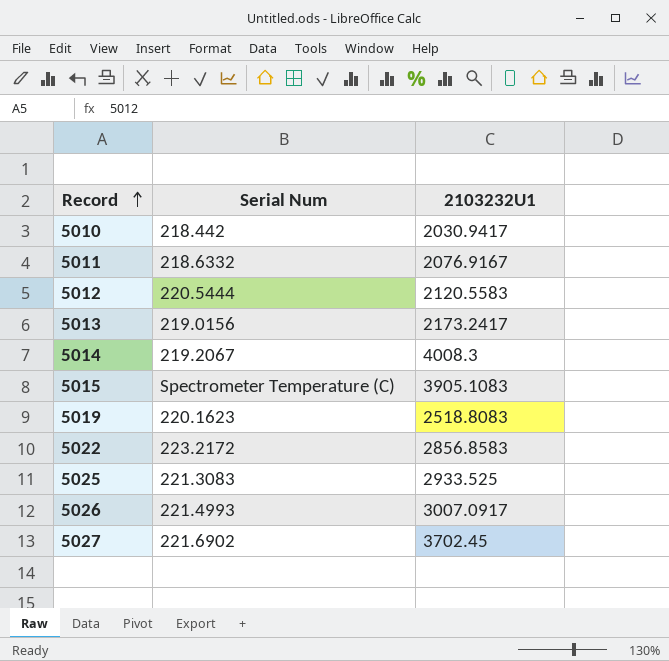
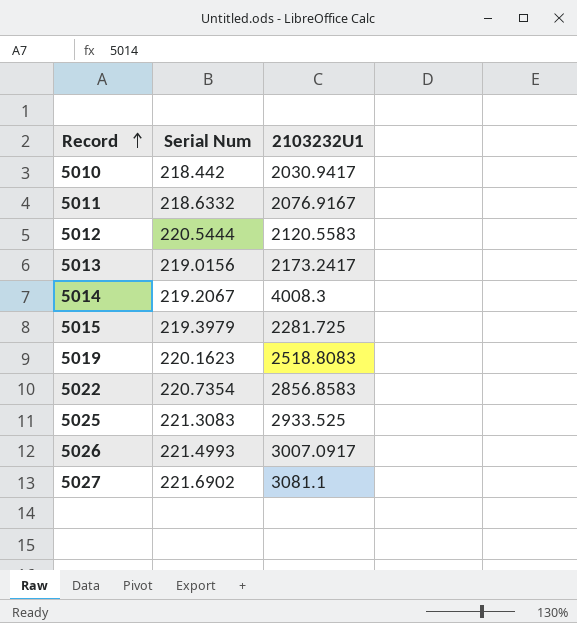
5015 | Serial Num: Spectrometer Temperature (C) -> 219.3979
5015 | 2103232U1: 3905.1083 -> 2281.725
5022 | Serial Num: 223.2172 -> 220.7354
5027 | 2103232U1: 3702.45 -> 3081.1

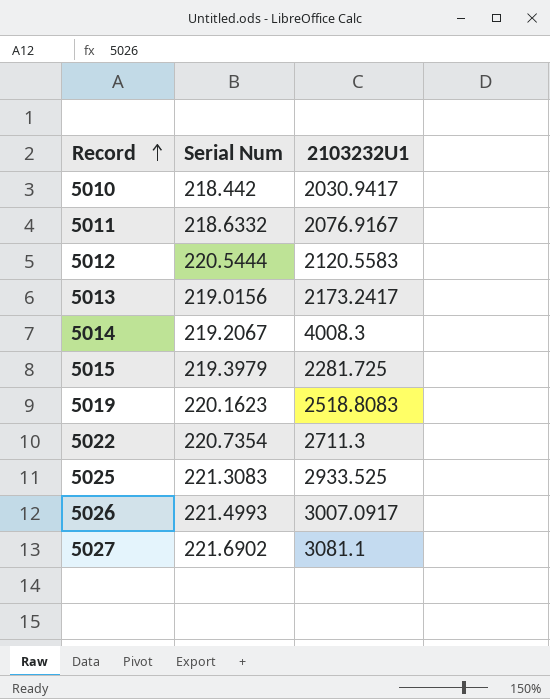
5022 | 2103232U1: 2856.8583 -> 2711.3

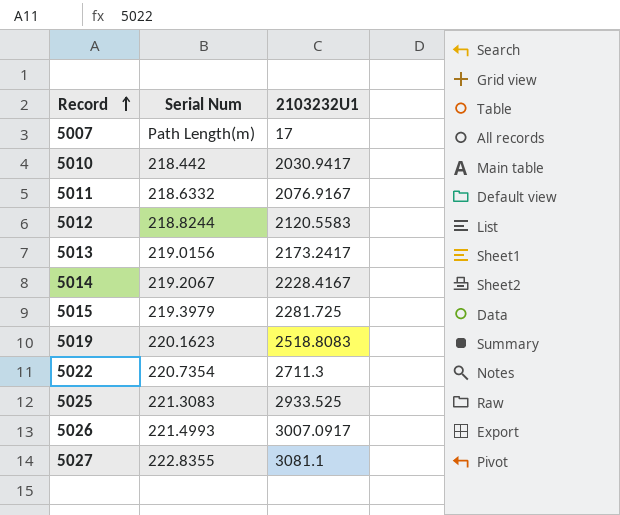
row 5007: none -> Path Length(m) | 17
5012 | Serial Num: 220.5444 -> 218.8244
5014 | 2103232U1: 4008.3 -> 2228.4167
5027 | Serial Num: 221.6902 -> 222.8355

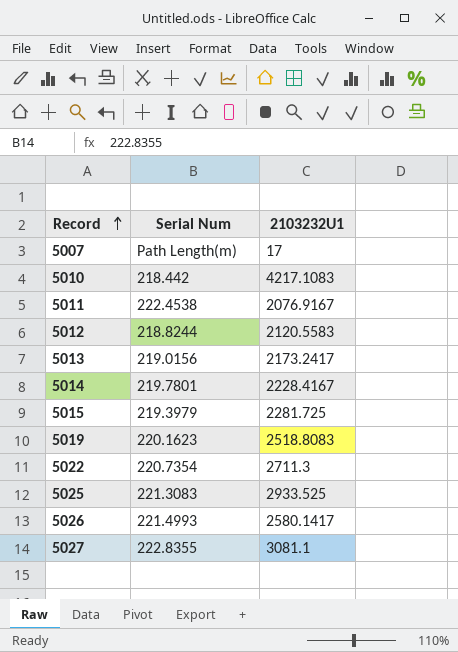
5010 | 2103232U1: 2030.9417 -> 4217.1083
5011 | Serial Num: 218.6332 -> 222.4538
5014 | Serial Num: 219.2067 -> 219.7801
5026 | 2103232U1: 3007.0917 -> 2580.1417

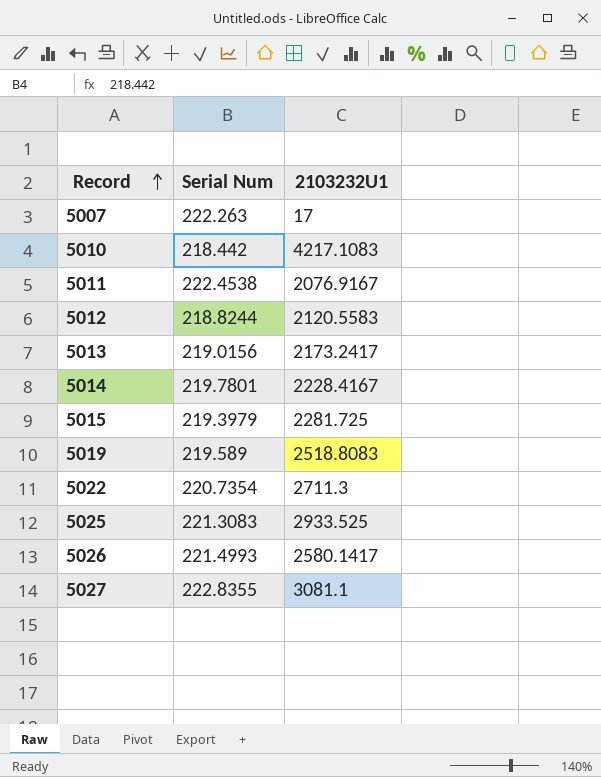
5007 | Serial Num: Path Length(m) -> 222.263
5019 | Serial Num: 220.1623 -> 219.589

